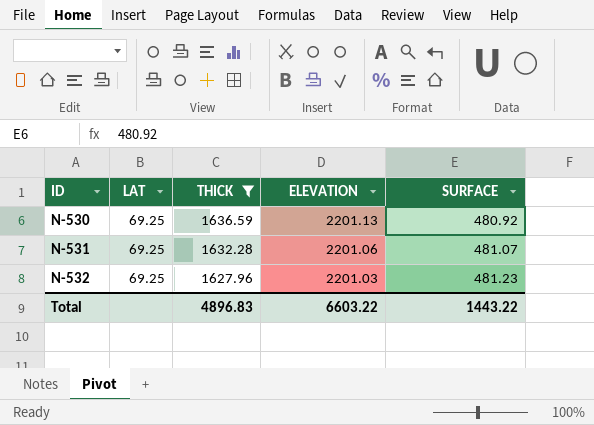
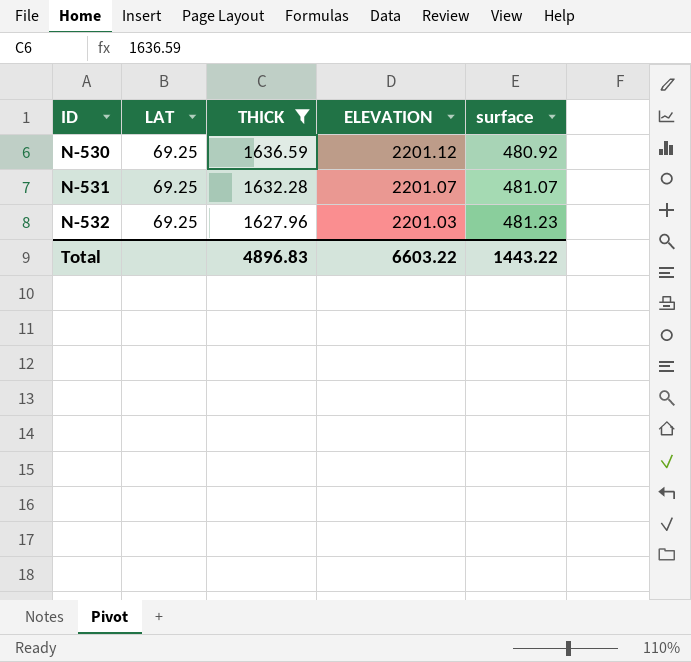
column name: SURFACE -> surface
N-530 | ELEVATION: 2201.13 -> 2201.12
N-531 | ELEVATION: 2201.06 -> 2201.07

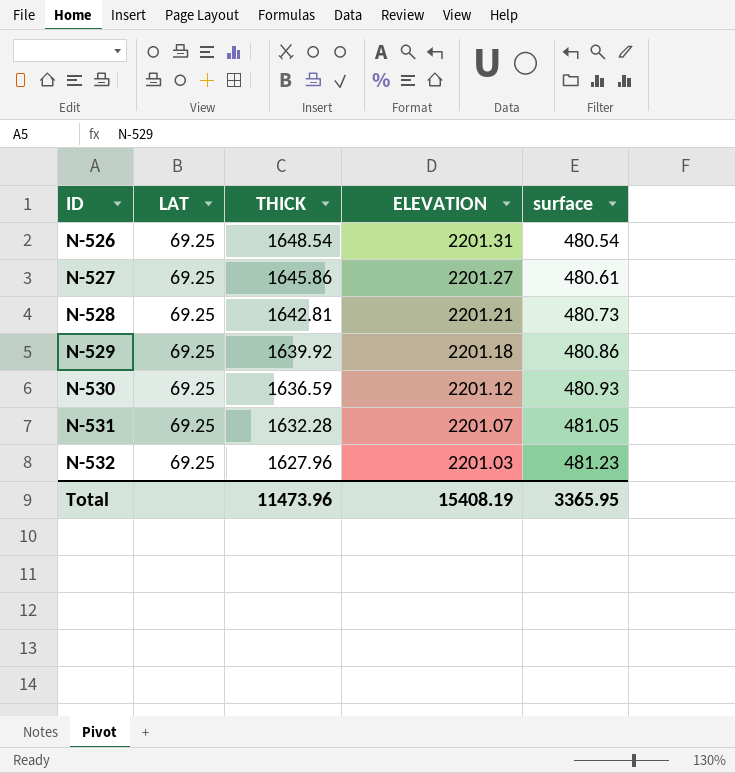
filter: THICK <= 1636.59 -> none
N-530 | surface: 480.92 -> 480.93
N-531 | surface: 481.07 -> 481.05
Total | THICK: 4896.83 -> 11473.96
Total | ELEVATION: 6603.22 -> 15408.19
Total | surface: 1443.22 -> 3365.95

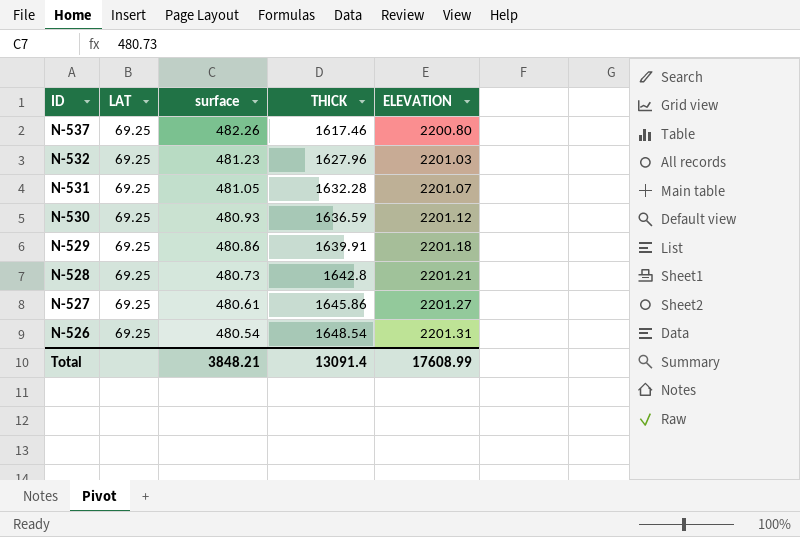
row order: ID ascending -> ID descending
column surface | position: 5 -> 3
row N-537: none -> 69.25 | 482.26 | 1617.46 | 2200.80
N-529 | THICK: 1639.92 -> 1639.91
N-528 | THICK: 1642.81 -> 1642.8
Total | surface: 3365.95 -> 3848.21
Total | THICK: 11473.96 -> 13091.4
Total | ELEVATION: 15408.19 -> 17608.99

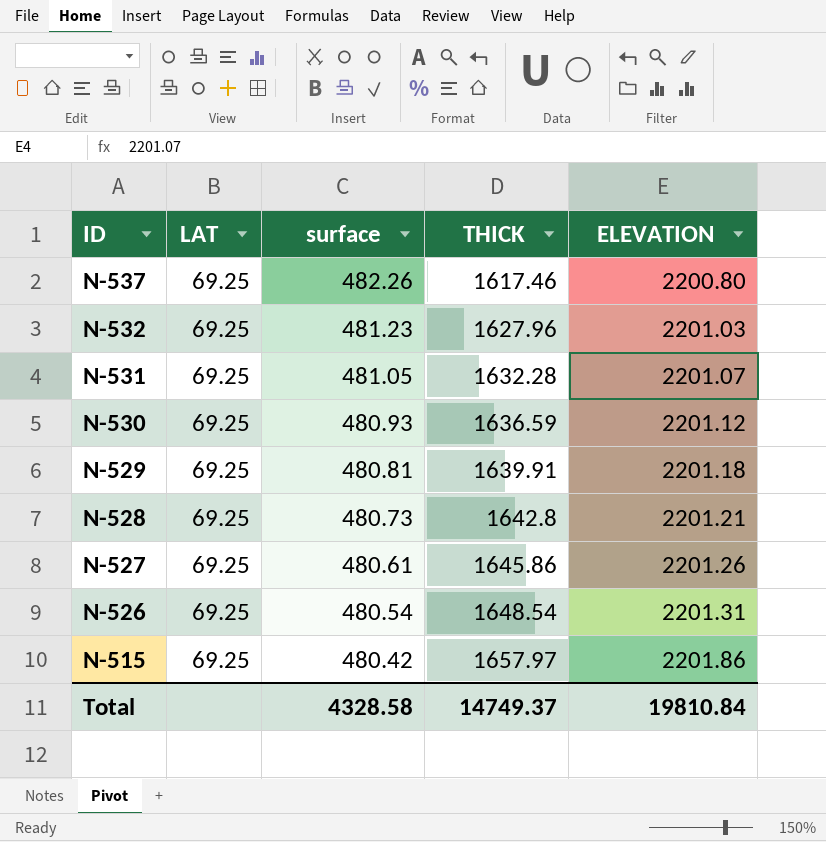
N-529 | surface: 480.86 -> 480.81
N-527 | ELEVATION: 2201.27 -> 2201.26
row N-515: none -> 69.25 | 480.42 | 1657.97 | 2201.86
Total | surface: 3848.21 -> 4328.58
Total | THICK: 13091.4 -> 14749.37
Total | ELEVATION: 17608.99 -> 19810.84

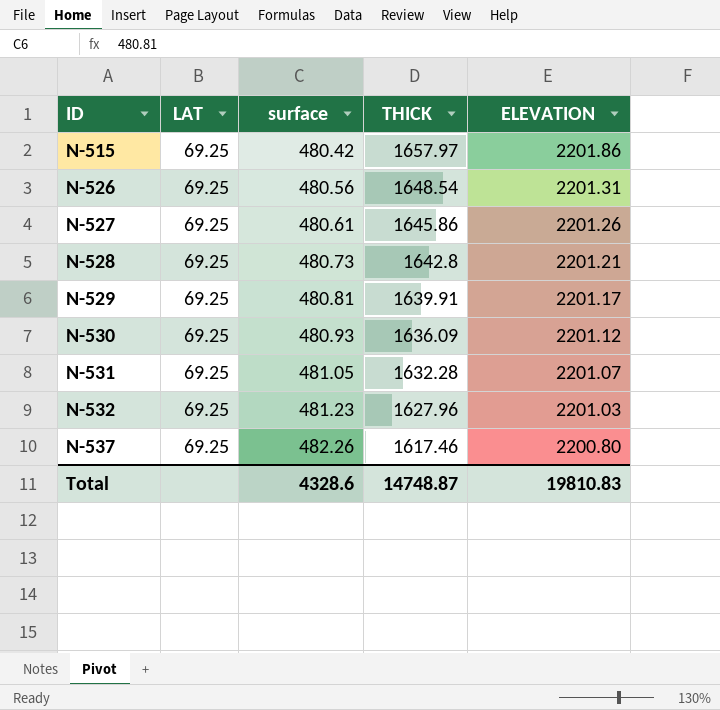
row order: ID descending -> ID ascending
N-526 | surface: 480.54 -> 480.56
N-529 | ELEVATION: 2201.18 -> 2201.17
N-530 | THICK: 1636.59 -> 1636.09
Total | surface: 4328.58 -> 4328.6
Total | THICK: 14749.37 -> 14748.87
Total | ELEVATION: 19810.84 -> 19810.83

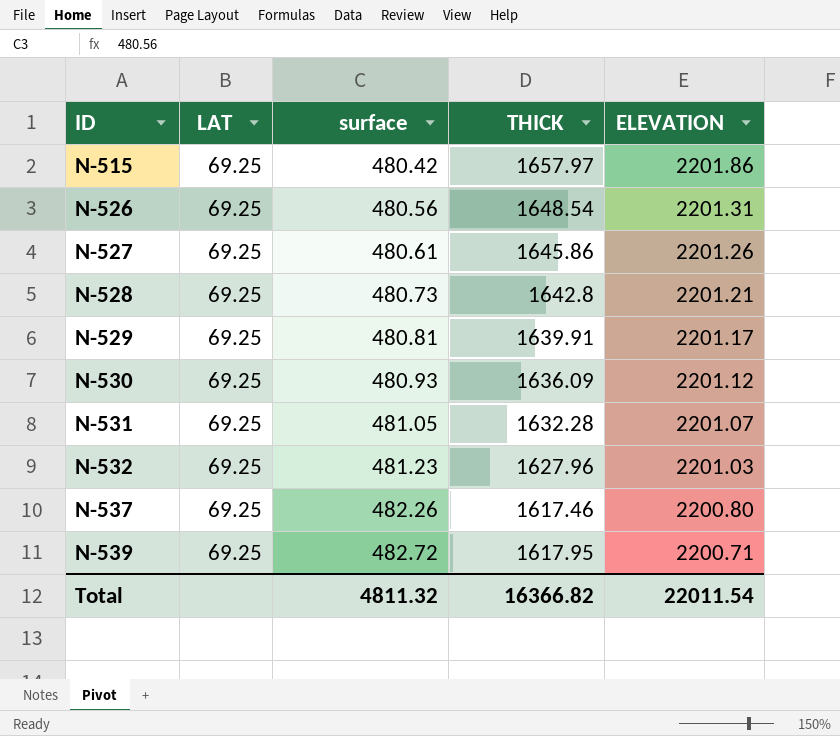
row N-539: none -> 69.25 | 482.72 | 1617.95 | 2200.71
Total | surface: 4328.6 -> 4811.32
Total | THICK: 14748.87 -> 16366.82
Total | ELEVATION: 19810.83 -> 22011.54

